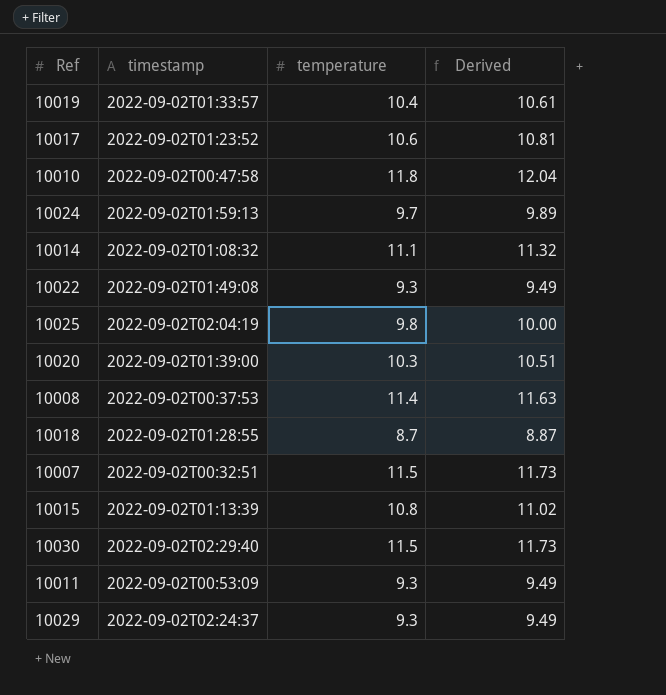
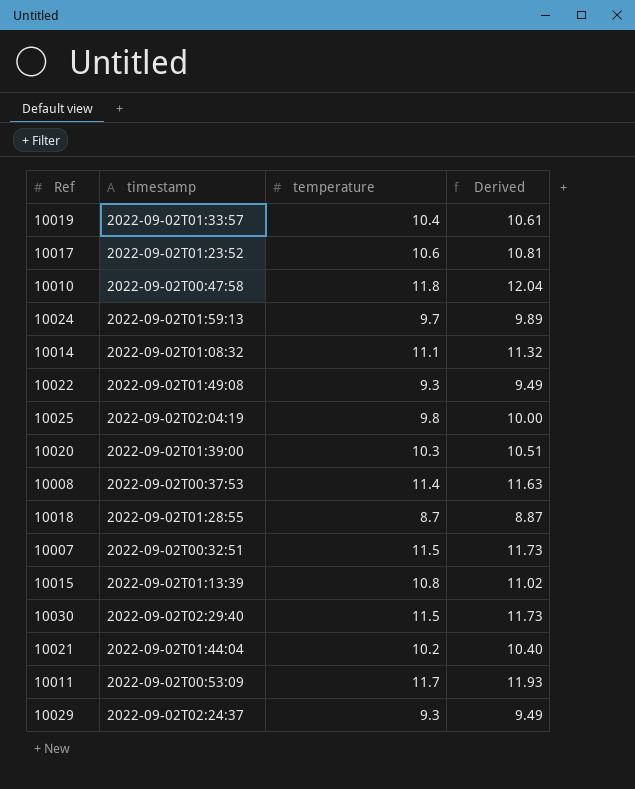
row 10021: none -> 2022-09-02T01:44:04 | 10.2 | 10.40
10011 | temperature: 9.3 -> 11.7
10011 | Derived: 9.49 -> 11.93

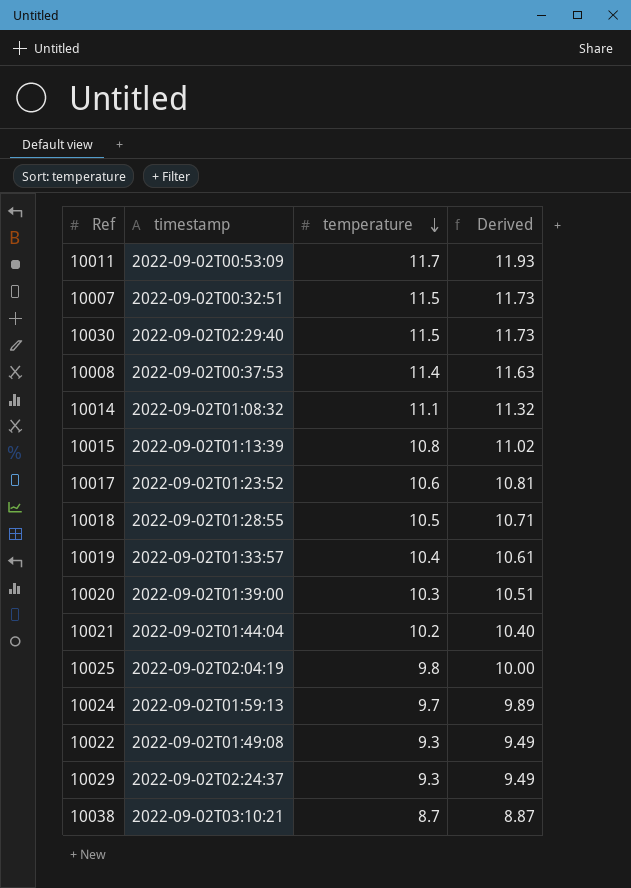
row order: none -> temperature descending
row 10010: 2022-09-02T00:47:58 | 11.8 | 12.04 -> none
10018 | temperature: 8.7 -> 10.5
10018 | Derived: 8.87 -> 10.71
row 10038: none -> 2022-09-02T03:10:21 | 8.7 | 8.87

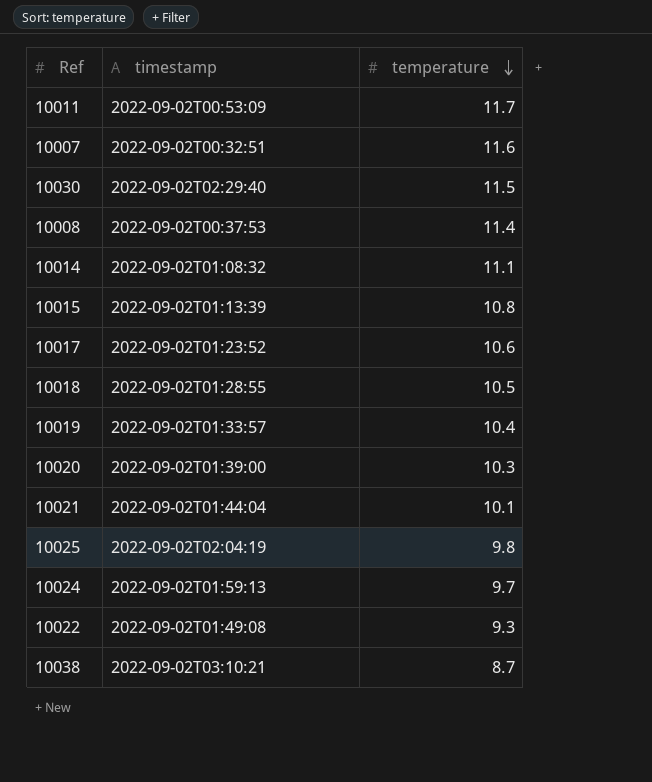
column Derived | formula: [temperature] * 1.02 -> none
row 10029: 2022-09-02T02:24:37 | 9.3 | 9.49 -> none
10007 | temperature: 11.5 -> 11.6
10021 | temperature: 10.2 -> 10.1

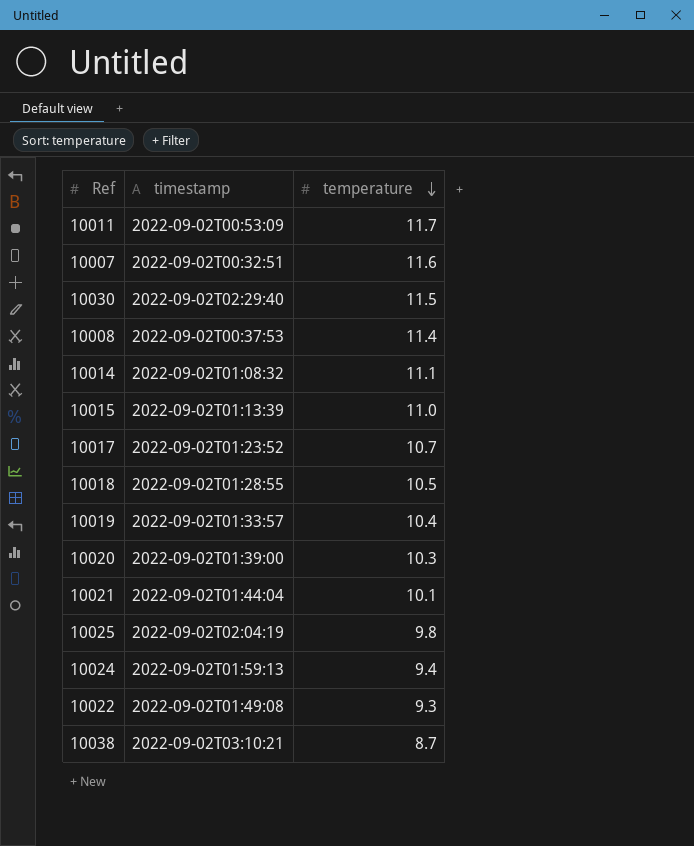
10015 | temperature: 10.8 -> 11.0
10017 | temperature: 10.6 -> 10.7
10024 | temperature: 9.7 -> 9.4

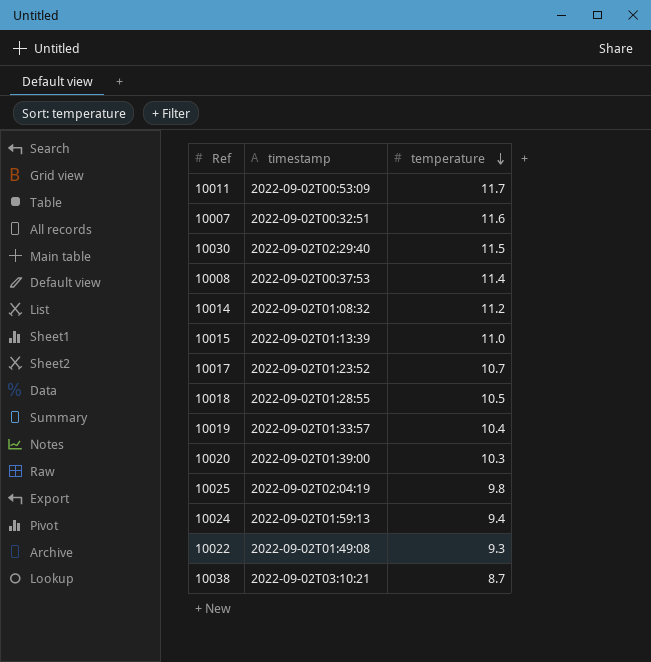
row 10021: 2022-09-02T01:44:04 | 10.1 -> none
10014 | temperature: 11.1 -> 11.2

